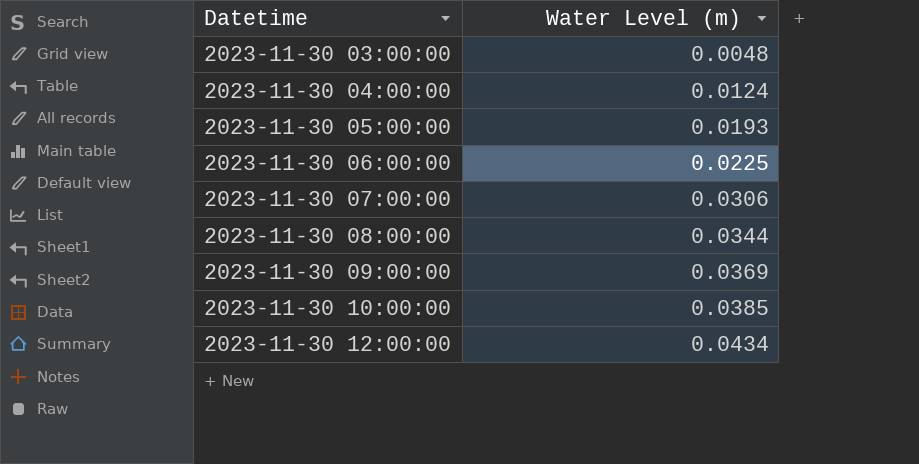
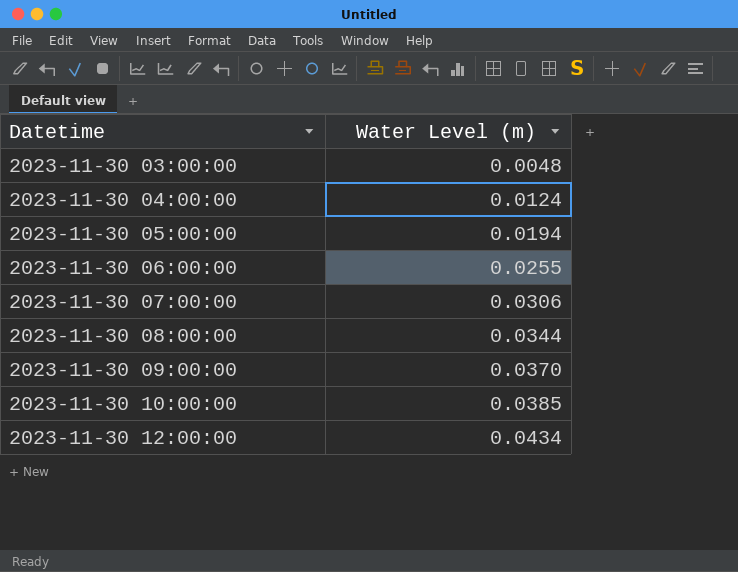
2023-11-30 05:00:00 | Water Level (m): 0.0193 -> 0.0194
2023-11-30 06:00:00 | Water Level (m): 0.0225 -> 0.0255
2023-11-30 09:00:00 | Water Level (m): 0.0369 -> 0.0370

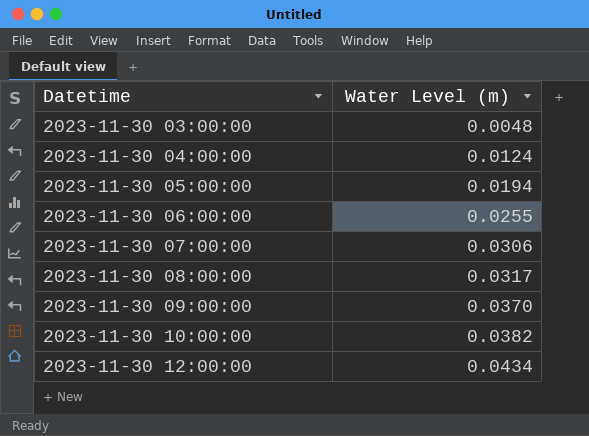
2023-11-30 08:00:00 | Water Level (m): 0.0344 -> 0.0317
2023-11-30 10:00:00 | Water Level (m): 0.0385 -> 0.0382

